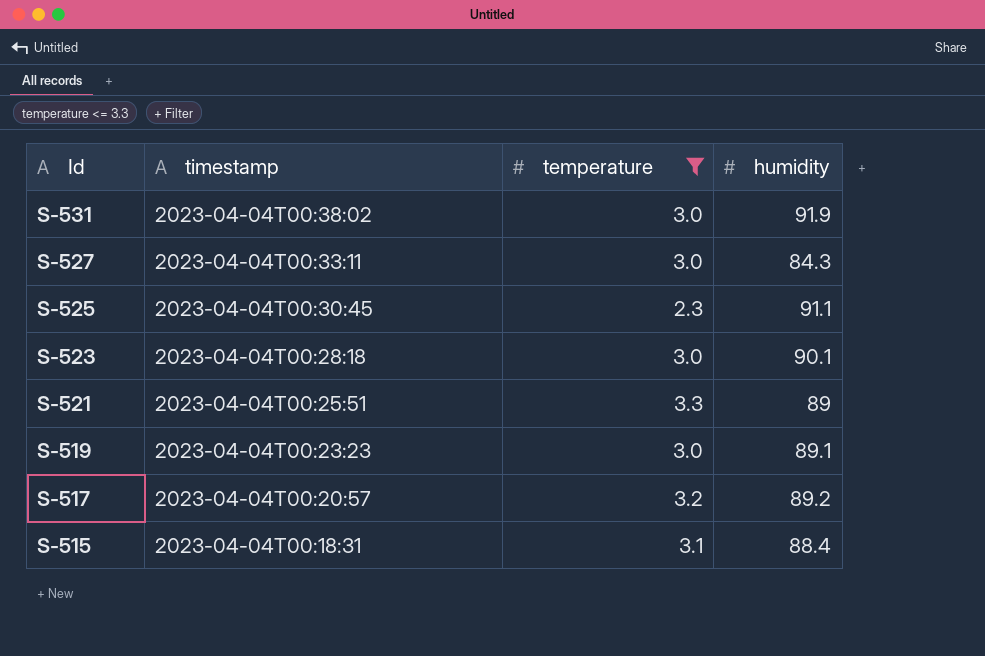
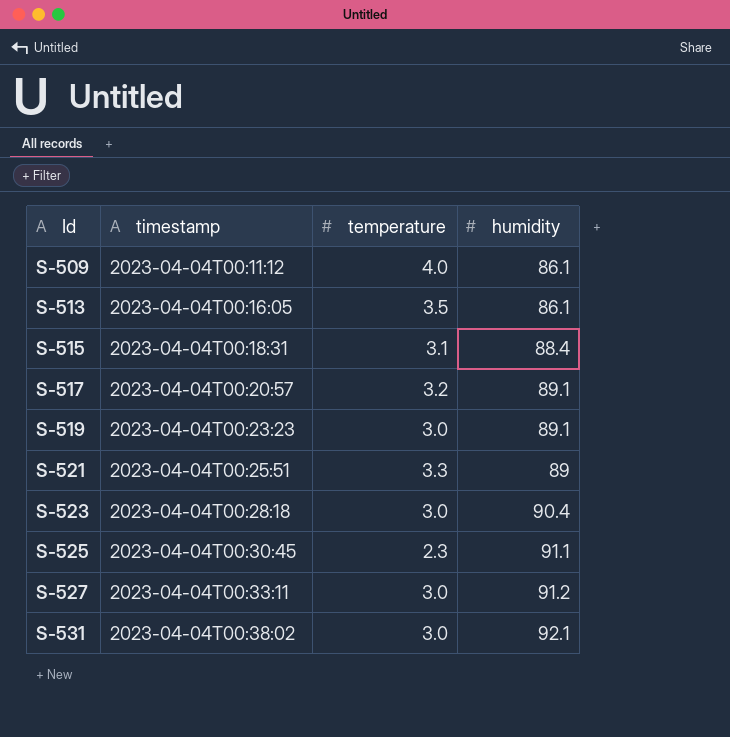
filter: temperature <= 3.3 -> none
row order: Id descending -> Id ascending
S-517 | humidity: 89.2 -> 89.1
S-523 | humidity: 90.1 -> 90.4
S-527 | humidity: 84.3 -> 91.2
S-531 | humidity: 91.9 -> 92.1

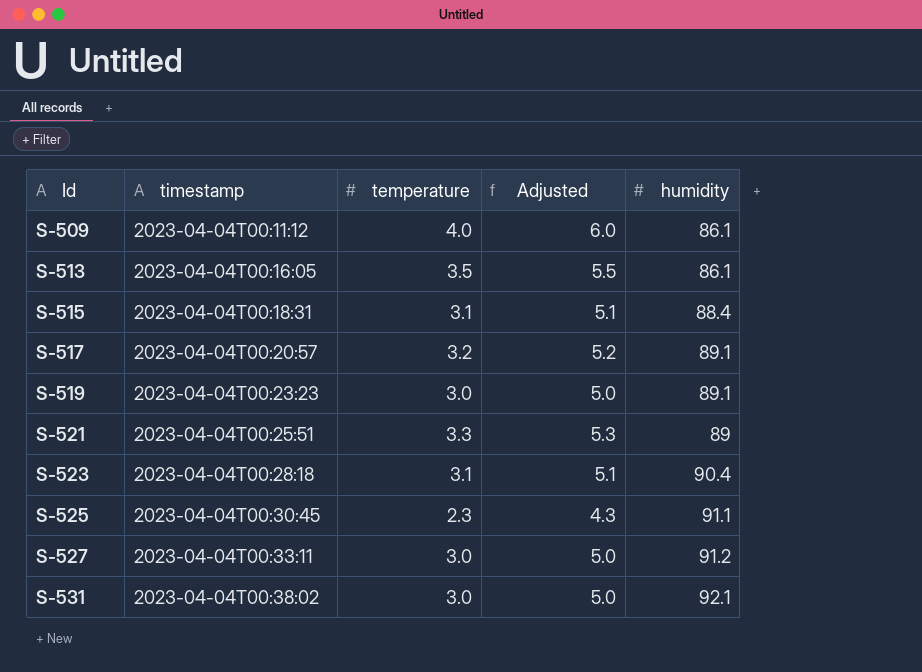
column Adjusted | formula: none -> [temperature] + 2
S-523 | temperature: 3.0 -> 3.1

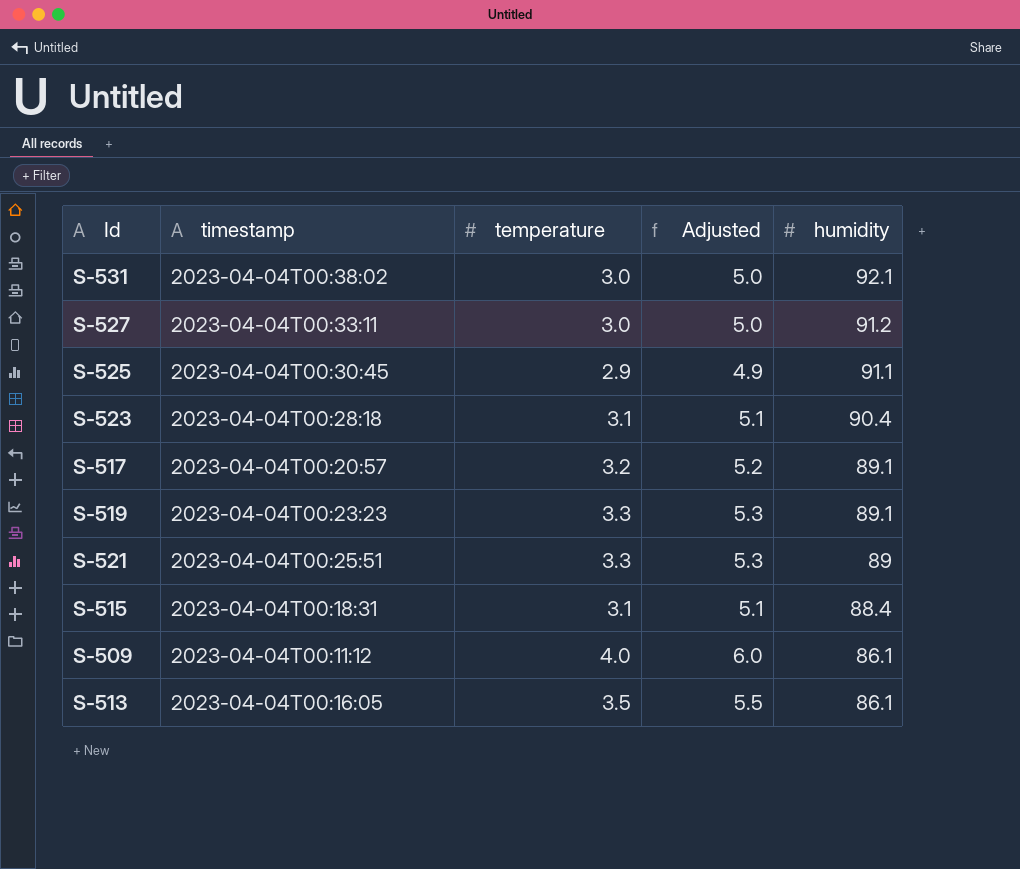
row order: Id ascending -> humidity descending
S-525 | temperature: 2.3 -> 2.9
S-525 | Adjusted: 4.3 -> 4.9
S-519 | temperature: 3.0 -> 3.3
S-519 | Adjusted: 5.0 -> 5.3

